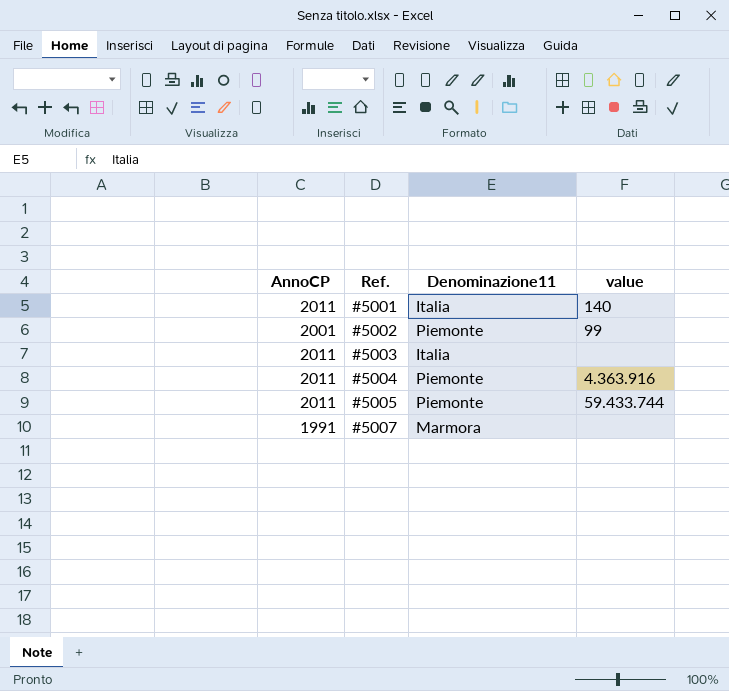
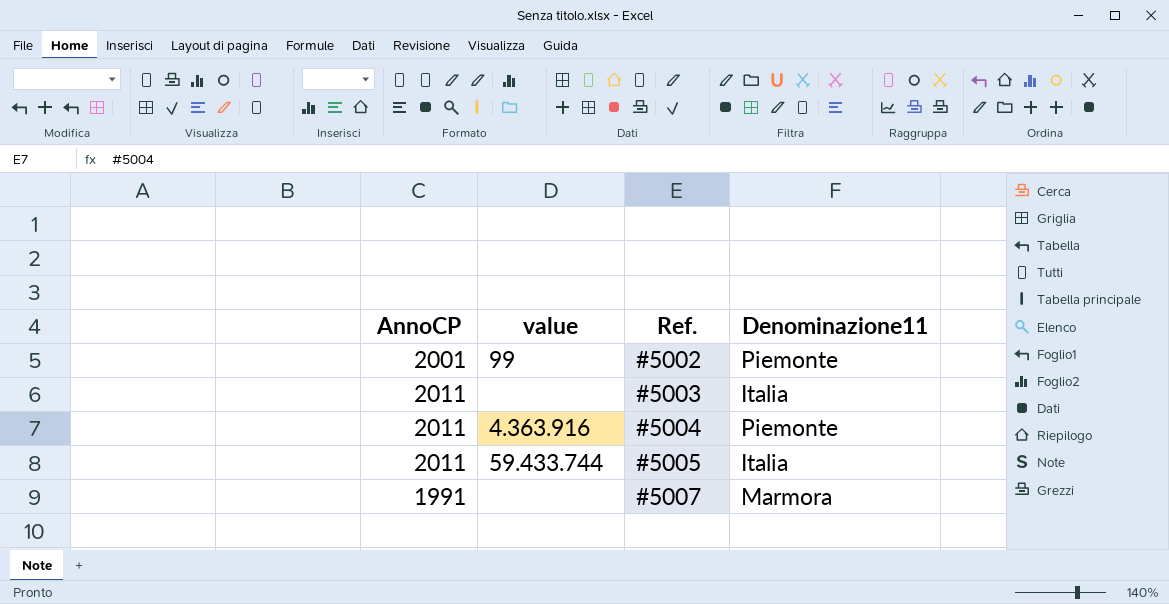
column value | position: 4 -> 2
row #5001: 2011 | Italia | 140 -> none
#5005 | Denominazione11: Piemonte -> Italia

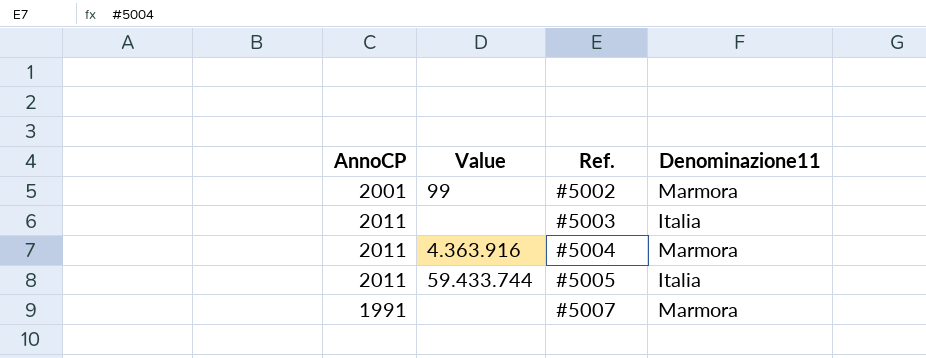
column name: value -> Value
#5002 | Denominazione11: Piemonte -> Marmora
#5004 | Denominazione11: Piemonte -> Marmora

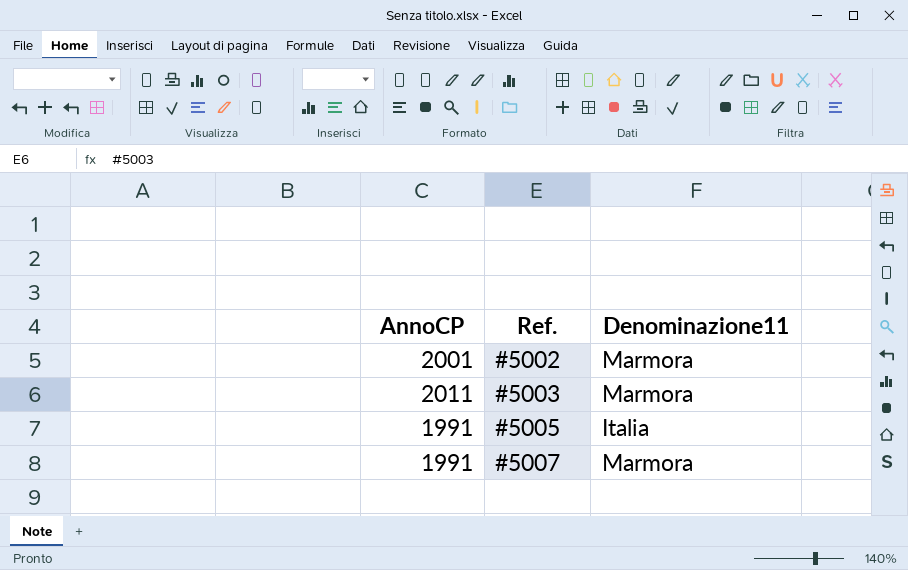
column Value | position: 2 -> none
row #5004: 2011 | 4.363.916 | Marmora -> none
#5003 | Denominazione11: Italia -> Marmora
#5005 | AnnoCP: 2011 -> 1991

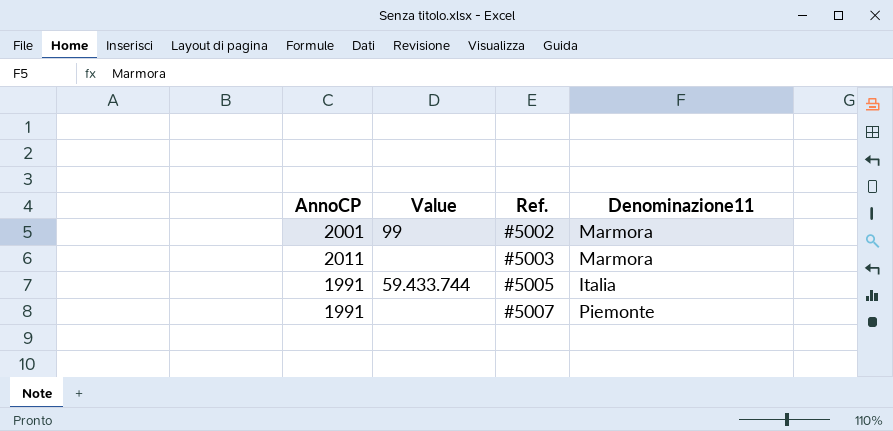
column Value | position: none -> 2
#5007 | Denominazione11: Marmora -> Piemonte

